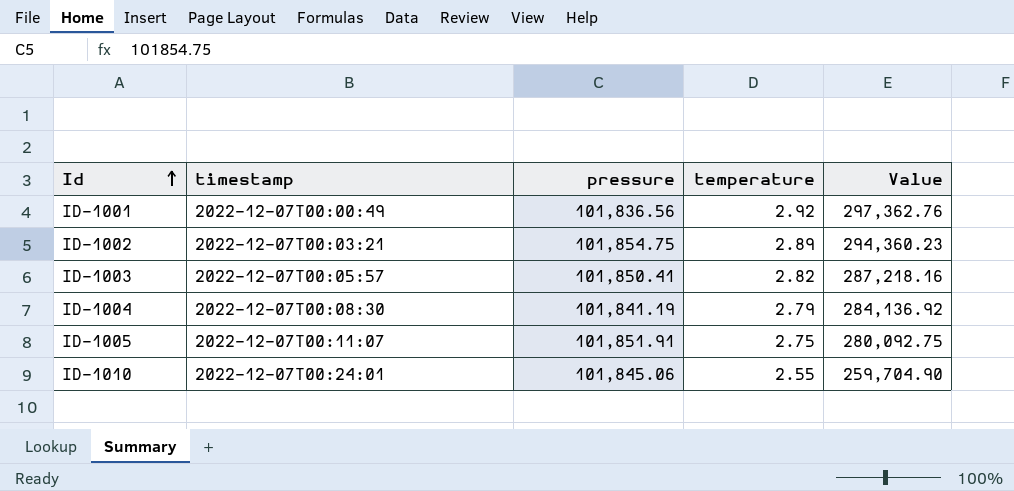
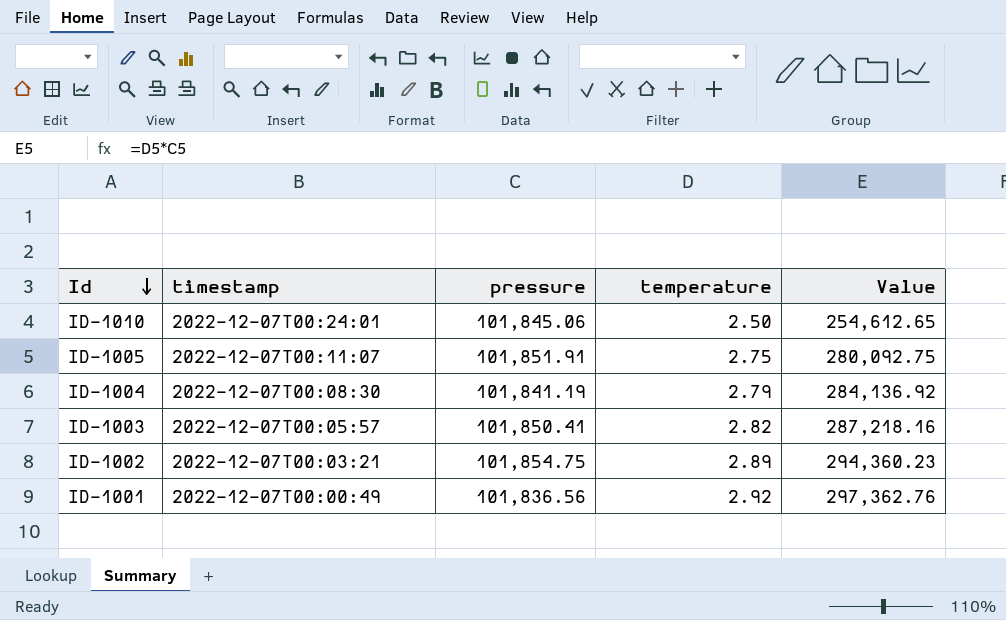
row order: Id ascending -> Id descending
ID-1010 | temperature: 2.55 -> 2.50
ID-1010 | Value: 259,704.90 -> 254,612.65

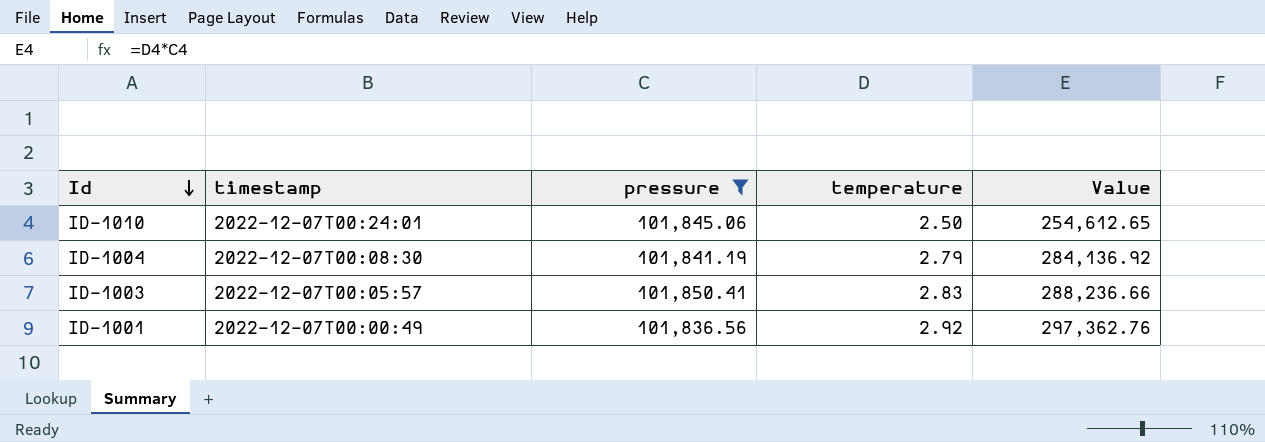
filter: none -> pressure <= 101,850.41
ID-1003 | temperature: 2.82 -> 2.83
ID-1003 | Value: 287,218.16 -> 288,236.66

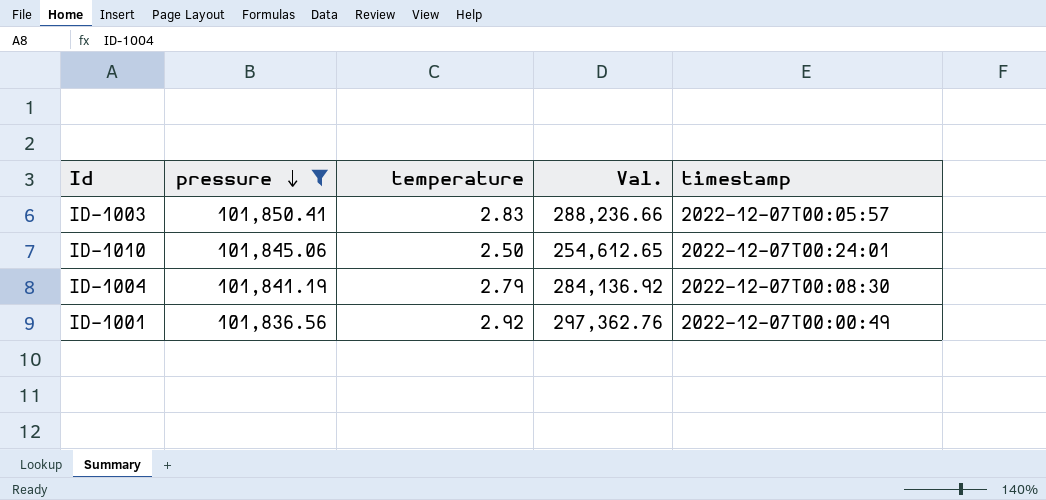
row order: Id descending -> pressure descending
column name: Value -> Val.
column timestamp | position: 2 -> 5

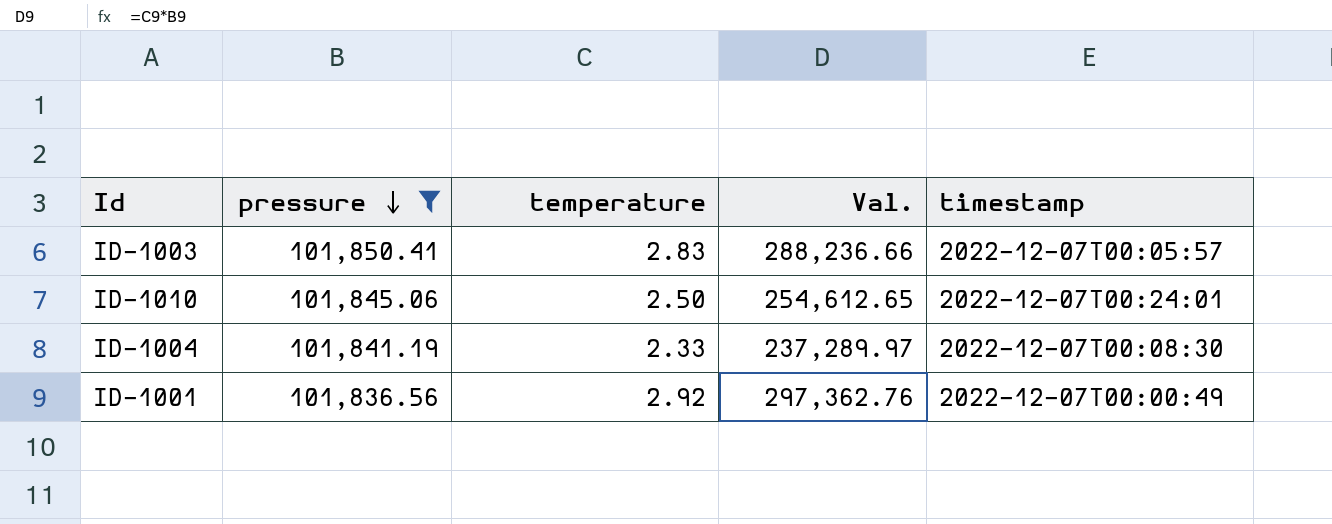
ID-1004 | temperature: 2.79 -> 2.33
ID-1004 | Val.: 284,136.92 -> 237,289.97

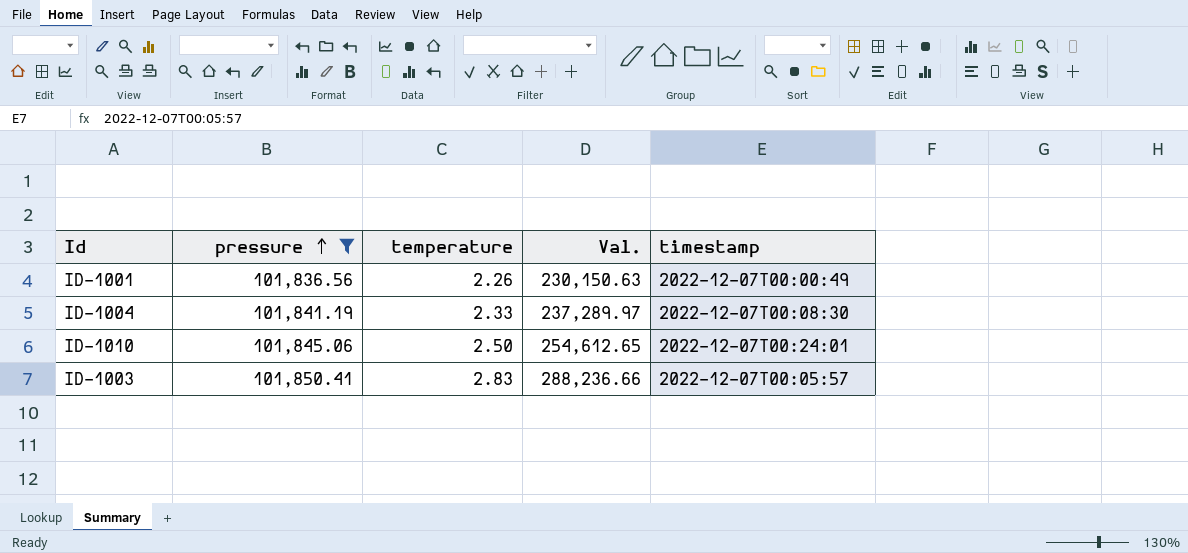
row order: pressure descending -> pressure ascending
ID-1001 | temperature: 2.92 -> 2.26
ID-1001 | Val.: 297,362.76 -> 230,150.63

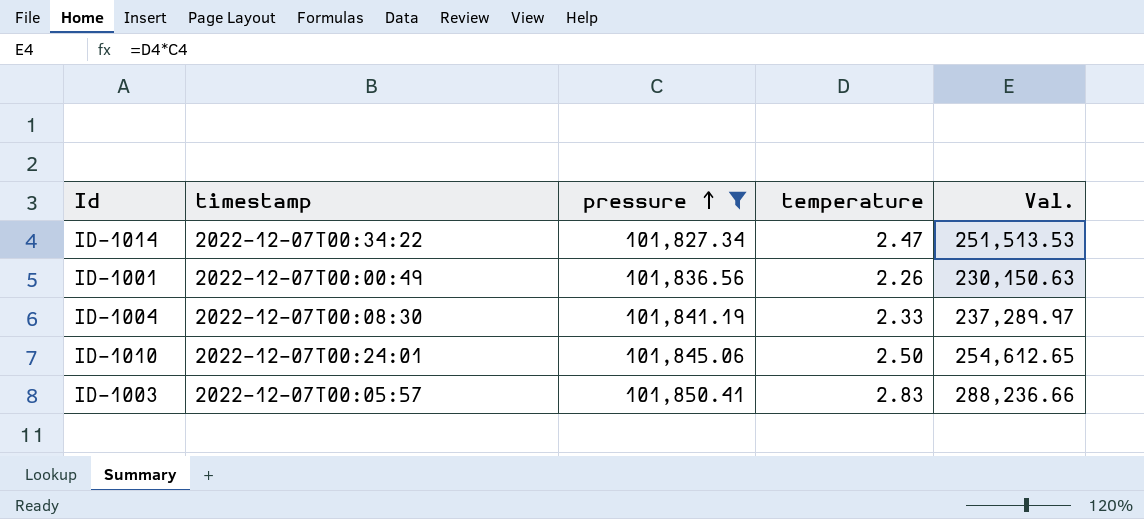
column timestamp | position: 5 -> 2
row ID-1014: none -> 2022-12-07T00:34:22 | 101,827.34 | 2.47 | 251,513.53

